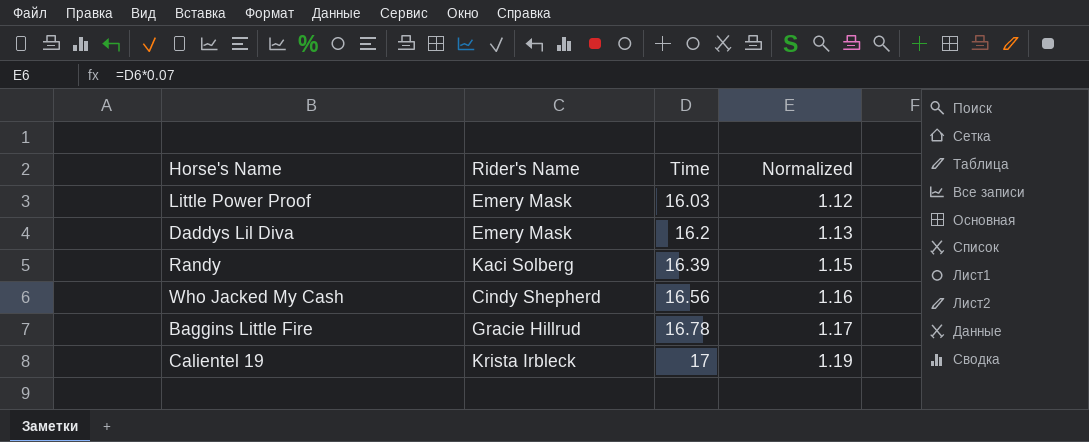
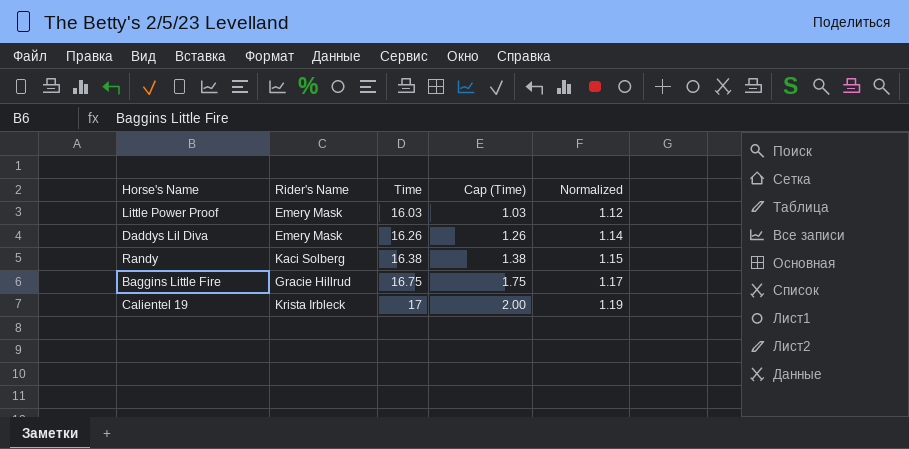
column Cap (Time) | formula: none -> [Time] - 15
row Who Jacked My Cash: Cindy Shepherd | 16.56 | 1.16 -> none
Daddys Lil Diva | Time: 16.2 -> 16.26
Daddys Lil Diva | Normalized: 1.13 -> 1.14
Randy | Time: 16.39 -> 16.38
Baggins Little Fire | Time: 16.78 -> 16.75

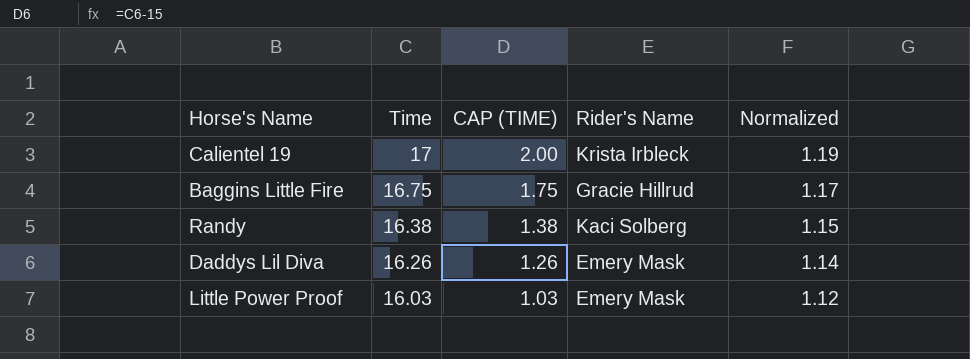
row order: Time ascending -> Time descending
column name: Cap (Time) -> CAP (TIME)
column Rider's Name | position: 2 -> 4

